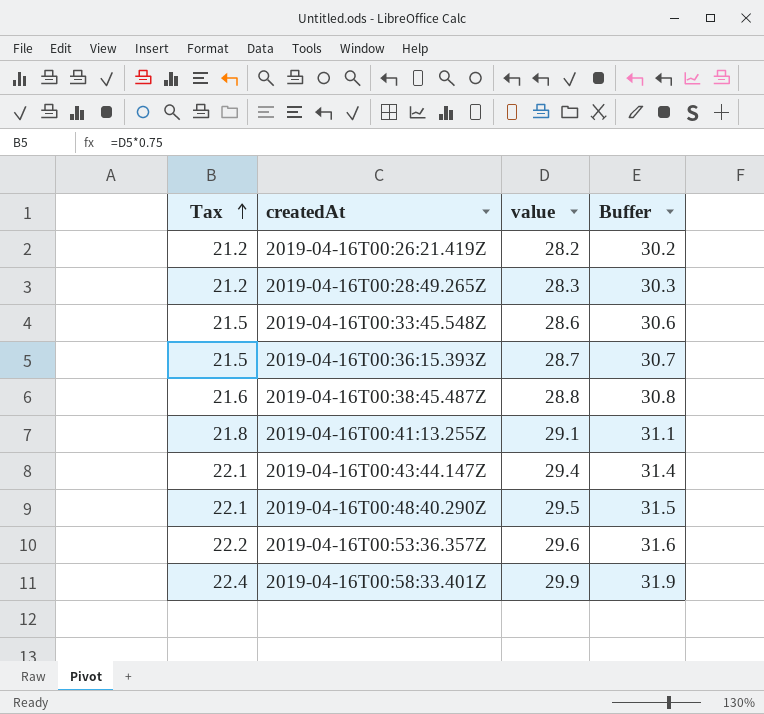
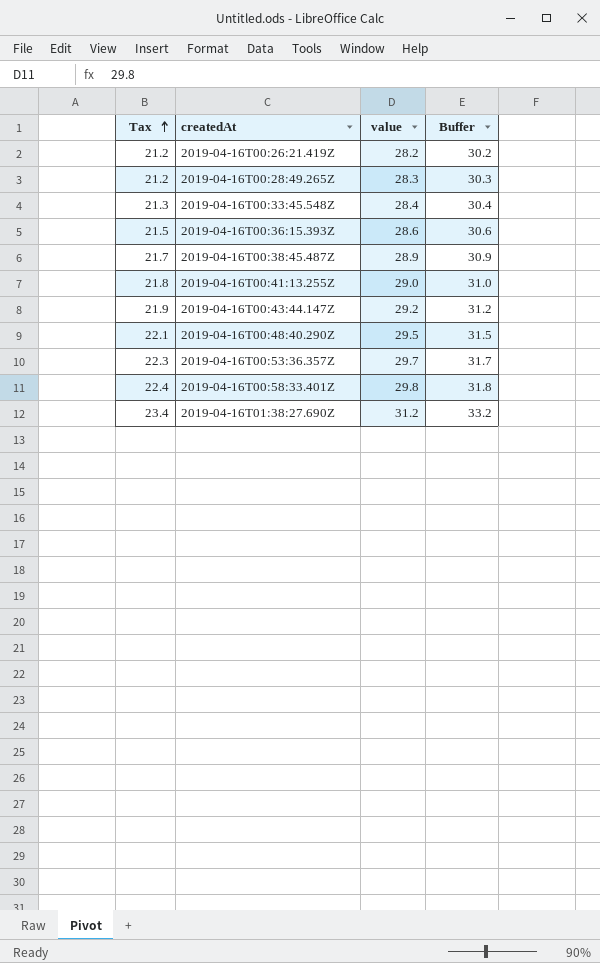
2019-04-16T00:33:45.548Z | Tax: 21.5 -> 21.3
2019-04-16T00:33:45.548Z | value: 28.6 -> 28.4
2019-04-16T00:33:45.548Z | Buffer: 30.6 -> 30.4
2019-04-16T00:36:15.393Z | value: 28.7 -> 28.6
2019-04-16T00:36:15.393Z | Buffer: 30.7 -> 30.6
2019-04-16T00:38:45.487Z | Tax: 21.6 -> 21.7
2019-04-16T00:38:45.487Z | value: 28.8 -> 28.9
2019-04-16T00:38:45.487Z | Buffer: 30.8 -> 30.9
2019-04-16T00:41:13.255Z | value: 29.1 -> 29.0
2019-04-16T00:41:13.255Z | Buffer: 31.1 -> 31.0
2019-04-16T00:43:44.147Z | Tax: 22.1 -> 21.9
2019-04-16T00:43:44.147Z | value: 29.4 -> 29.2
2019-04-16T00:43:44.147Z | Buffer: 31.4 -> 31.2
2019-04-16T00:53:36.357Z | Tax: 22.2 -> 22.3
2019-04-16T00:53:36.357Z | value: 29.6 -> 29.7
2019-04-16T00:53:36.357Z | Buffer: 31.6 -> 31.7
2019-04-16T00:58:33.401Z | value: 29.9 -> 29.8
2019-04-16T00:58:33.401Z | Buffer: 31.9 -> 31.8
row 2019-04-16T01:38:27.690Z: none -> 23.4 | 31.2 | 33.2

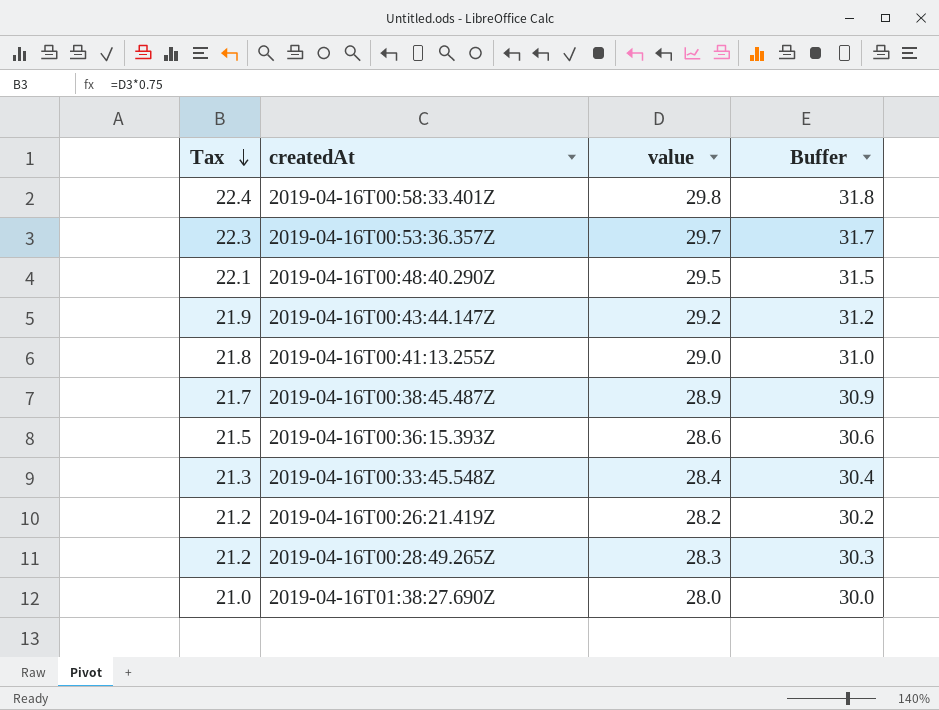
row order: Tax ascending -> Tax descending
2019-04-16T01:38:27.690Z | Tax: 23.4 -> 21.0
2019-04-16T01:38:27.690Z | value: 31.2 -> 28.0
2019-04-16T01:38:27.690Z | Buffer: 33.2 -> 30.0

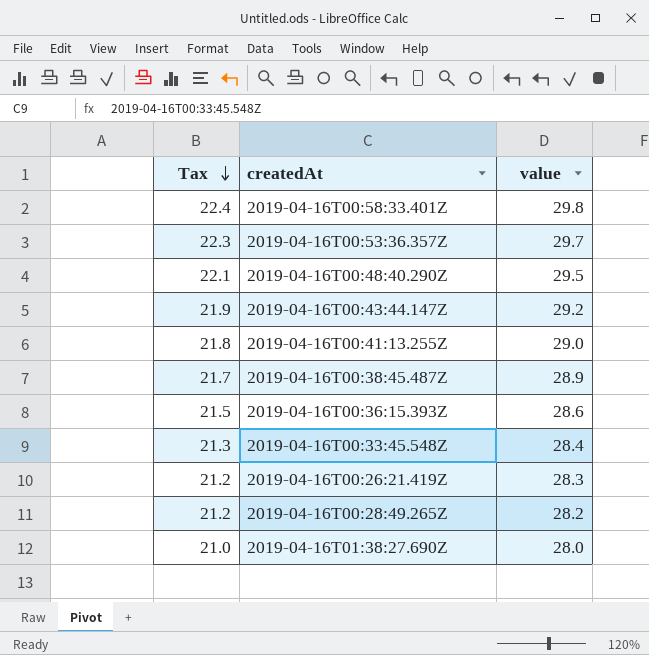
column Buffer | formula: [value] + 2 -> none
2019-04-16T00:26:21.419Z | value: 28.2 -> 28.3
2019-04-16T00:28:49.265Z | value: 28.3 -> 28.2

